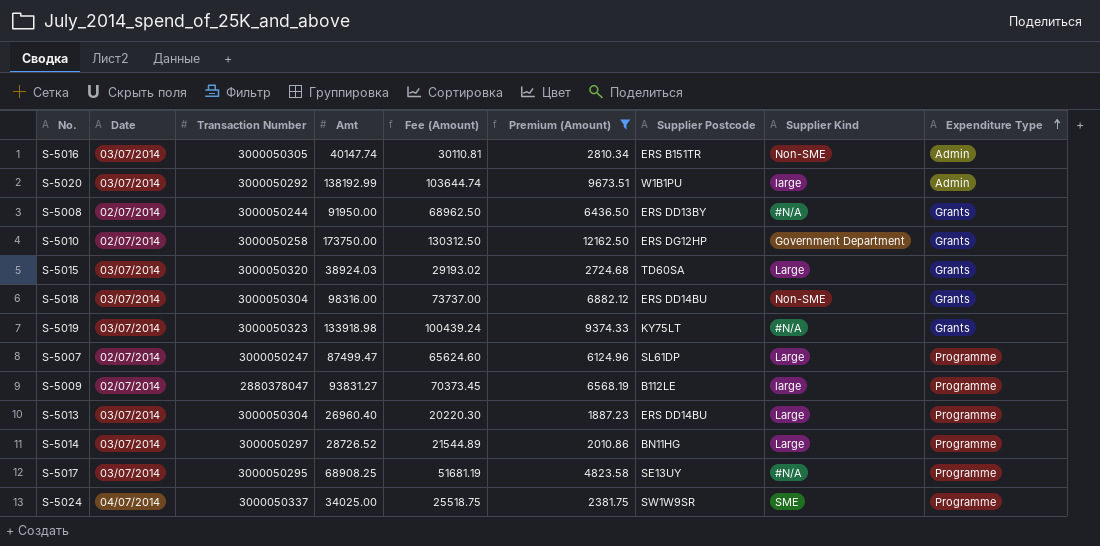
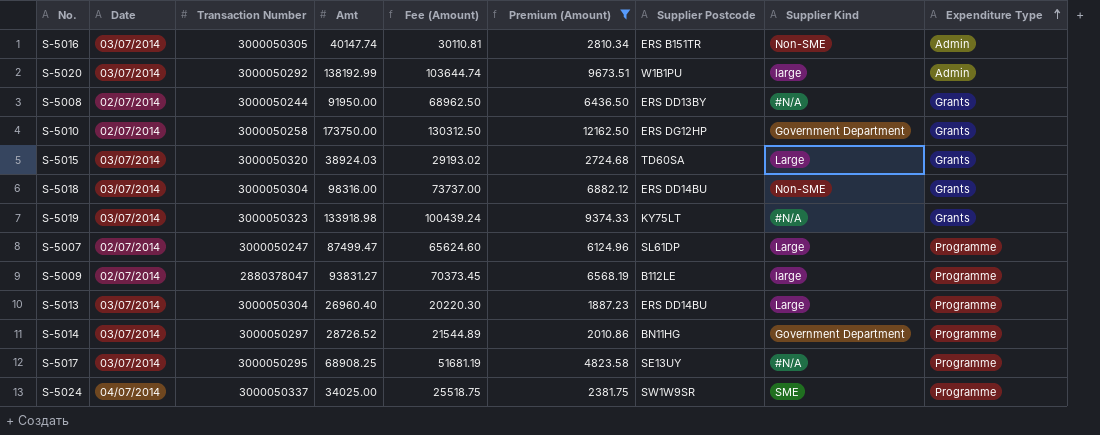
S-5014 | Supplier Kind: Large -> Government Department

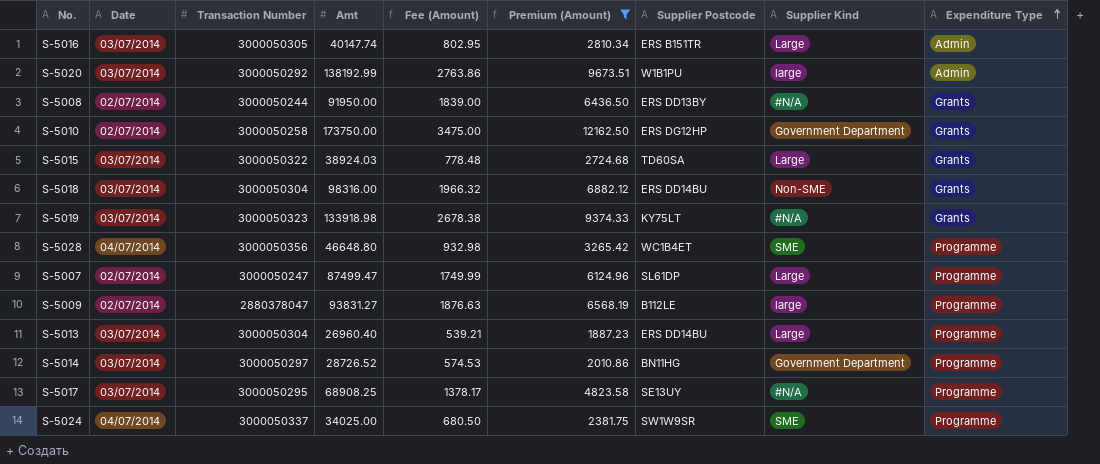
column Fee (Amount) | formula: [Amt] * 0.75 -> [Amt] * 0.02
S-5016 | Supplier Kind: Non-SME -> Large
S-5015 | Transaction Number: 3000050320 -> 3000050322
row S-5028: none -> 04/07/2014 | 3000050356 | 46648.80 | 932.98 | 3265.42 | WC1B4ET | SME | Programme

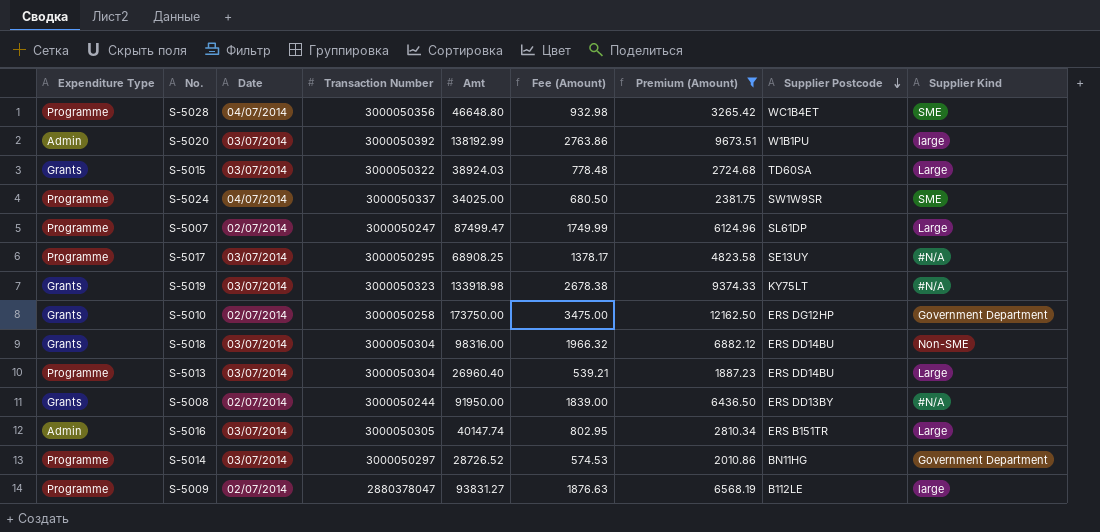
row order: Expenditure Type ascending -> Supplier Postcode descending
column Expenditure Type | position: 9 -> 1
S-5020 | Transaction Number: 3000050292 -> 3000050392

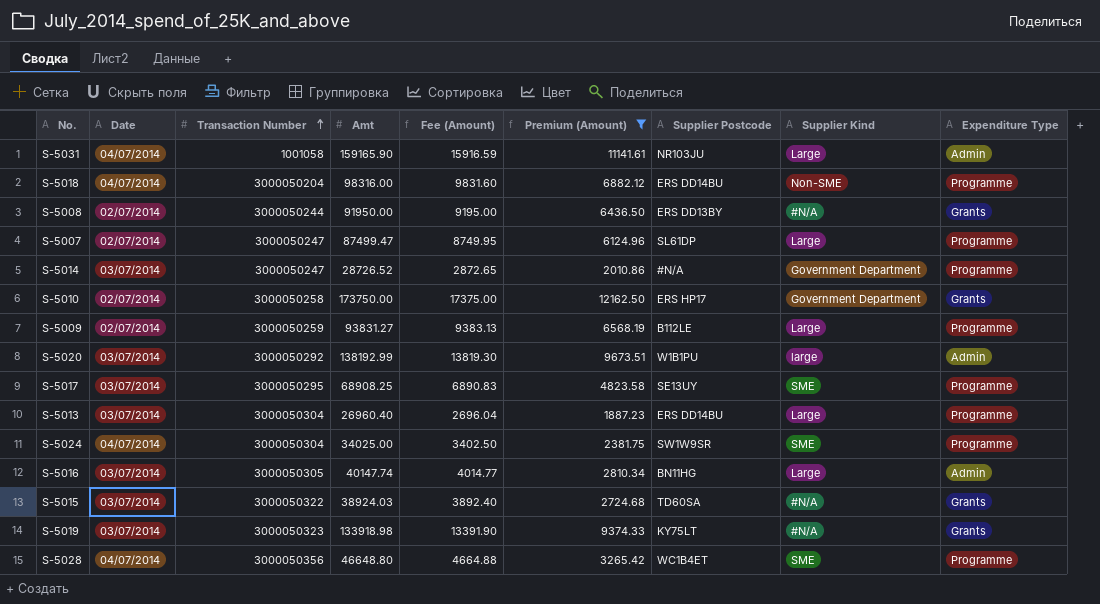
row order: Supplier Postcode descending -> Transaction Number ascending
column Fee (Amount) | formula: [Amt] * 0.02 -> [Amt] * 0.1
column Expenditure Type | position: 1 -> 9
row S-5031: none -> 04/07/2014 | 1001058 | 159165.90 | 15916.59 | 11141.61 | NR103JU | Large | Admin
S-5018 | Date: 03/07/2014 -> 04/07/2014
S-5018 | Transaction Number: 3000050304 -> 3000050204
S-5018 | Expenditure Type: Grants -> Programme
S-5014 | Transaction Number: 3000050297 -> 3000050247
S-5014 | Supplier Postcode: BN11HG -> #N/A
S-5010 | Supplier Postcode: ERS DG12HP -> ERS HP17
S-5009 | Transaction Number: 2880378047 -> 3000050259
S-5009 | Supplier Kind: large -> Large
S-5020 | Transaction Number: 3000050392 -> 3000050292
S-5017 | Supplier Kind: #N/A -> SME
S-5024 | Transaction Number: 3000050337 -> 3000050304
S-5016 | Supplier Postcode: ERS B151TR -> BN11HG
S-5015 | Supplier Kind: Large -> #N/A

